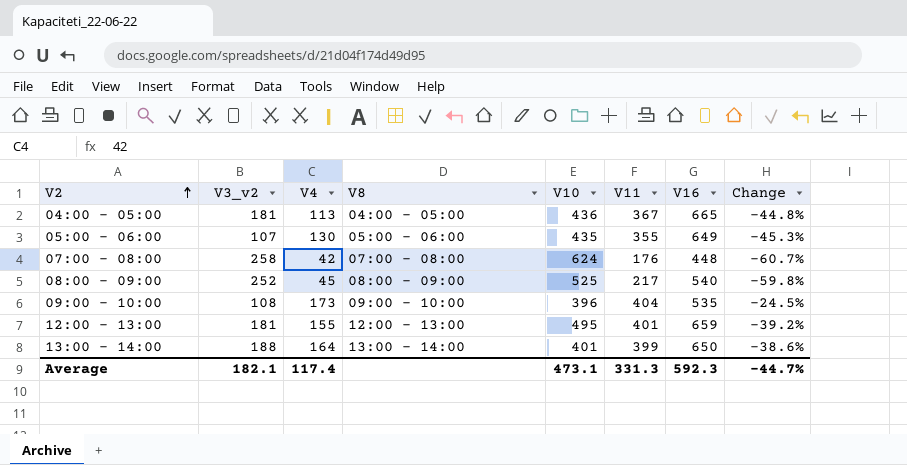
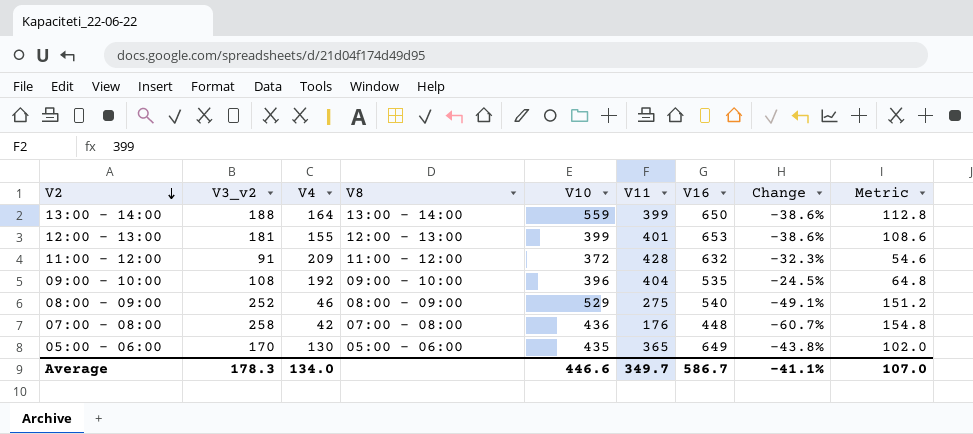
row order: V2 ascending -> V2 descending
column Metric | formula: none -> [V3_v2] * 0.6
row 04:00 - 05:00: 181 | 113 | 04:00 - 05:00 | 436 | 367 | 665 | -44.8% -> none
13:00 - 14:00 | V10: 401 -> 559
12:00 - 13:00 | V10: 495 -> 399
12:00 - 13:00 | V16: 659 -> 653
12:00 - 13:00 | Change: -39.2% -> -38.6%
row 11:00 - 12:00: none -> 91 | 209 | 11:00 - 12:00 | 372 | 428 | 632 | -32.3% | 54.6
09:00 - 10:00 | V4: 173 -> 192
08:00 - 09:00 | V4: 45 -> 46
08:00 - 09:00 | V10: 525 -> 529
08:00 - 09:00 | V11: 217 -> 275
08:00 - 09:00 | Change: -59.8% -> -49.1%
07:00 - 08:00 | V10: 624 -> 436
05:00 - 06:00 | V3_v2: 107 -> 170
05:00 - 06:00 | V11: 355 -> 365
05:00 - 06:00 | Change: -45.3% -> -43.8%
Average | V3_v2: 182.1 -> 178.3
Average | V4: 117.4 -> 134.0
Average | V10: 473.1 -> 446.6
Average | V11: 331.3 -> 349.7
Average | V16: 592.3 -> 586.7
Average | Change: -44.7% -> -41.1%

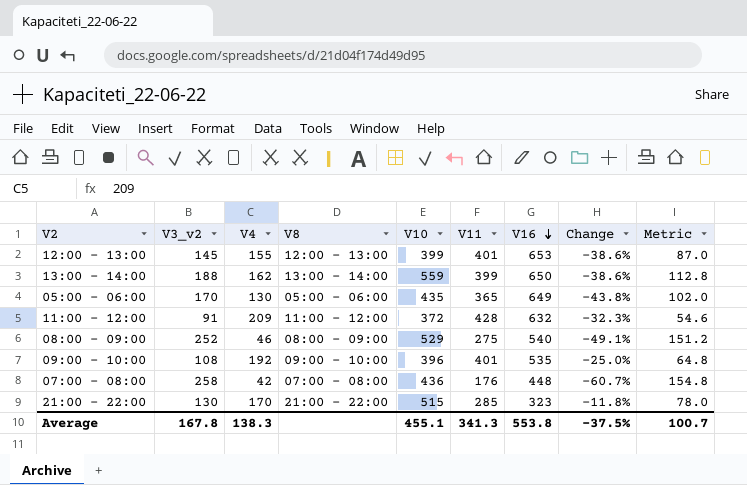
row order: V2 descending -> V16 descending
12:00 - 13:00 | V3_v2: 181 -> 145
12:00 - 13:00 | Metric: 108.6 -> 87.0
13:00 - 14:00 | V4: 164 -> 162
09:00 - 10:00 | V11: 404 -> 401
09:00 - 10:00 | Change: -24.5% -> -25.0%
row 21:00 - 22:00: none -> 130 | 170 | 21:00 - 22:00 | 515 | 285 | 323 | -11.8% | 78.0
Average | V3_v2: 178.3 -> 167.8
Average | V4: 134.0 -> 138.3
Average | V10: 446.6 -> 455.1
Average | V11: 349.7 -> 341.3
Average | V16: 586.7 -> 553.8
Average | Change: -41.1% -> -37.5%
Average | Metric: 107.0 -> 100.7

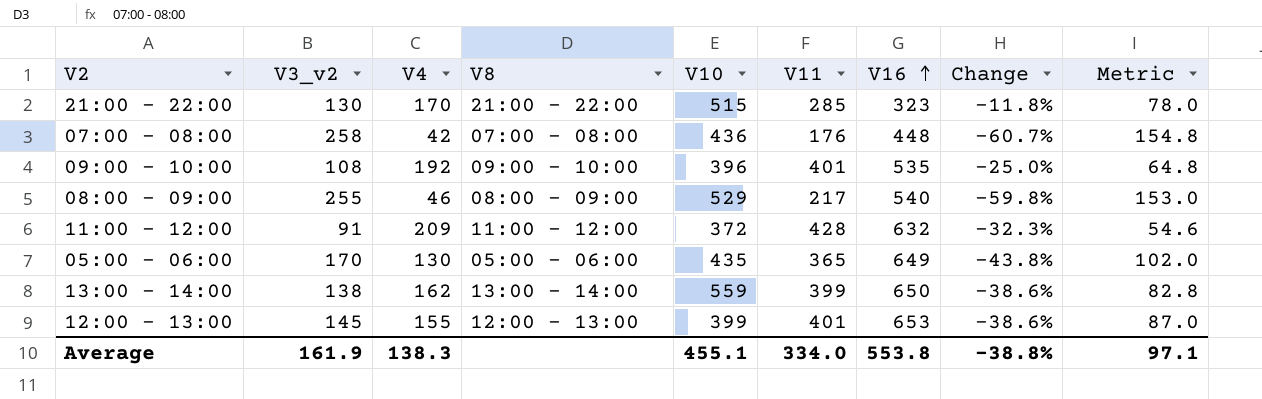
row order: V16 descending -> V16 ascending
08:00 - 09:00 | V3_v2: 252 -> 255
08:00 - 09:00 | V11: 275 -> 217
08:00 - 09:00 | Change: -49.1% -> -59.8%
08:00 - 09:00 | Metric: 151.2 -> 153.0
13:00 - 14:00 | V3_v2: 188 -> 138
13:00 - 14:00 | Metric: 112.8 -> 82.8
Average | V3_v2: 167.8 -> 161.9
Average | V11: 341.3 -> 334.0
Average | Change: -37.5% -> -38.8%
Average | Metric: 100.7 -> 97.1

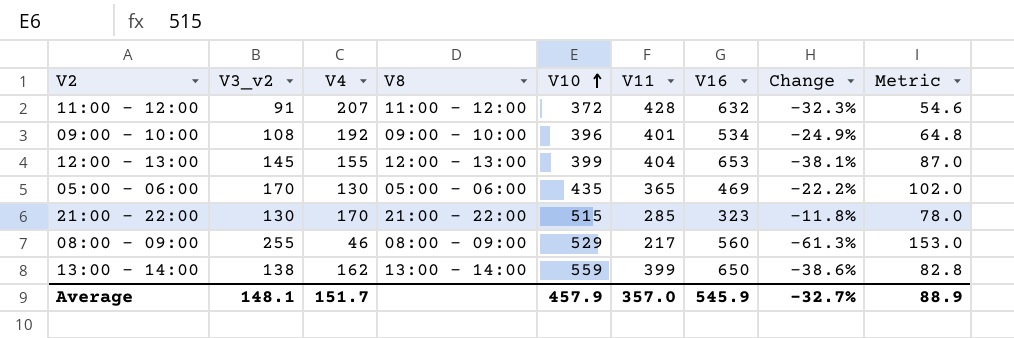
row order: V16 ascending -> V10 ascending
row 07:00 - 08:00: 258 | 42 | 07:00 - 08:00 | 436 | 176 | 448 | -60.7% | 154.8 -> none
11:00 - 12:00 | V4: 209 -> 207
09:00 - 10:00 | V16: 535 -> 534
09:00 - 10:00 | Change: -25.0% -> -24.9%
12:00 - 13:00 | V11: 401 -> 404
12:00 - 13:00 | Change: -38.6% -> -38.1%
05:00 - 06:00 | V16: 649 -> 469
05:00 - 06:00 | Change: -43.8% -> -22.2%
08:00 - 09:00 | V16: 540 -> 560
08:00 - 09:00 | Change: -59.8% -> -61.3%
Average | V3_v2: 161.9 -> 148.1
Average | V4: 138.3 -> 151.7
Average | V10: 455.1 -> 457.9
Average | V11: 334.0 -> 357.0
Average | V16: 553.8 -> 545.9
Average | Change: -38.8% -> -32.7%
Average | Metric: 97.1 -> 88.9

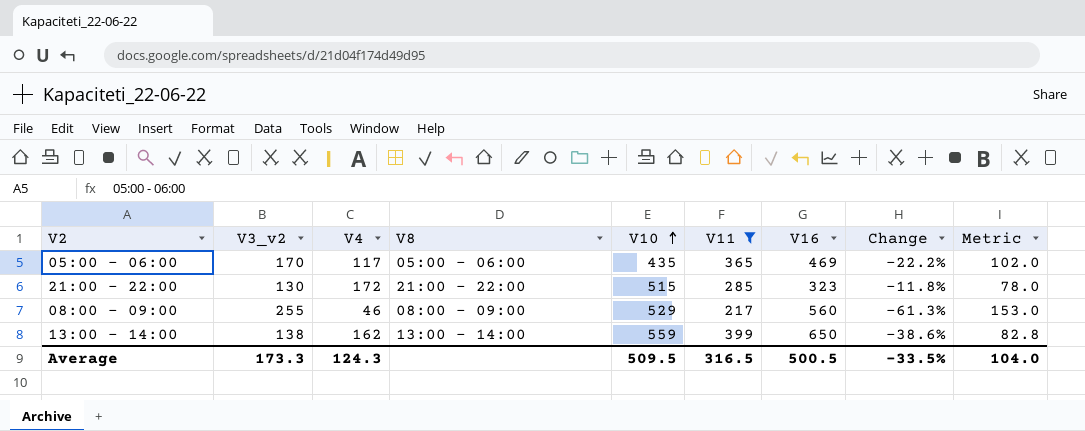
filter: none -> V11 <= 399
05:00 - 06:00 | V4: 130 -> 117
21:00 - 22:00 | V4: 170 -> 172
Average | V3_v2: 148.1 -> 173.3
Average | V4: 151.7 -> 124.3
Average | V10: 457.9 -> 509.5
Average | V11: 357.0 -> 316.5
Average | V16: 545.9 -> 500.5
Average | Change: -32.7% -> -33.5%
Average | Metric: 88.9 -> 104.0

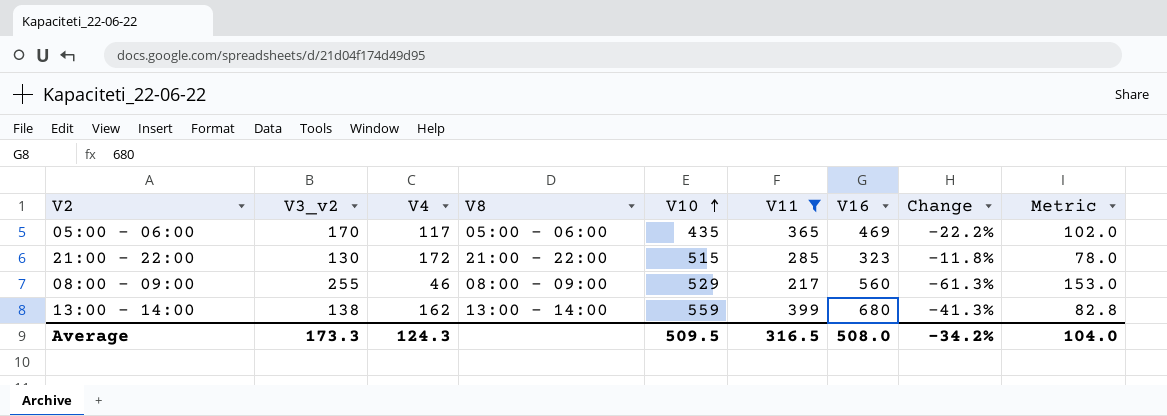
13:00 - 14:00 | V16: 650 -> 680
13:00 - 14:00 | Change: -38.6% -> -41.3%
Average | V16: 500.5 -> 508.0
Average | Change: -33.5% -> -34.2%

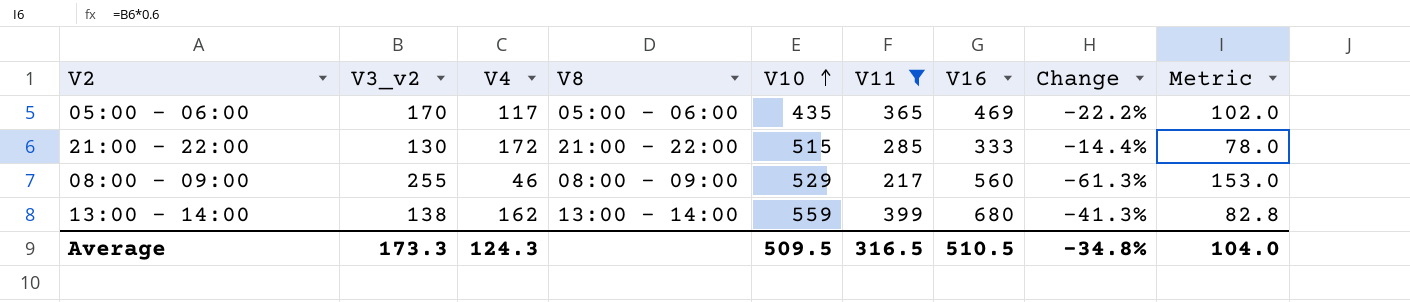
21:00 - 22:00 | V16: 323 -> 333
21:00 - 22:00 | Change: -11.8% -> -14.4%
Average | V16: 508.0 -> 510.5
Average | Change: -34.2% -> -34.8%

